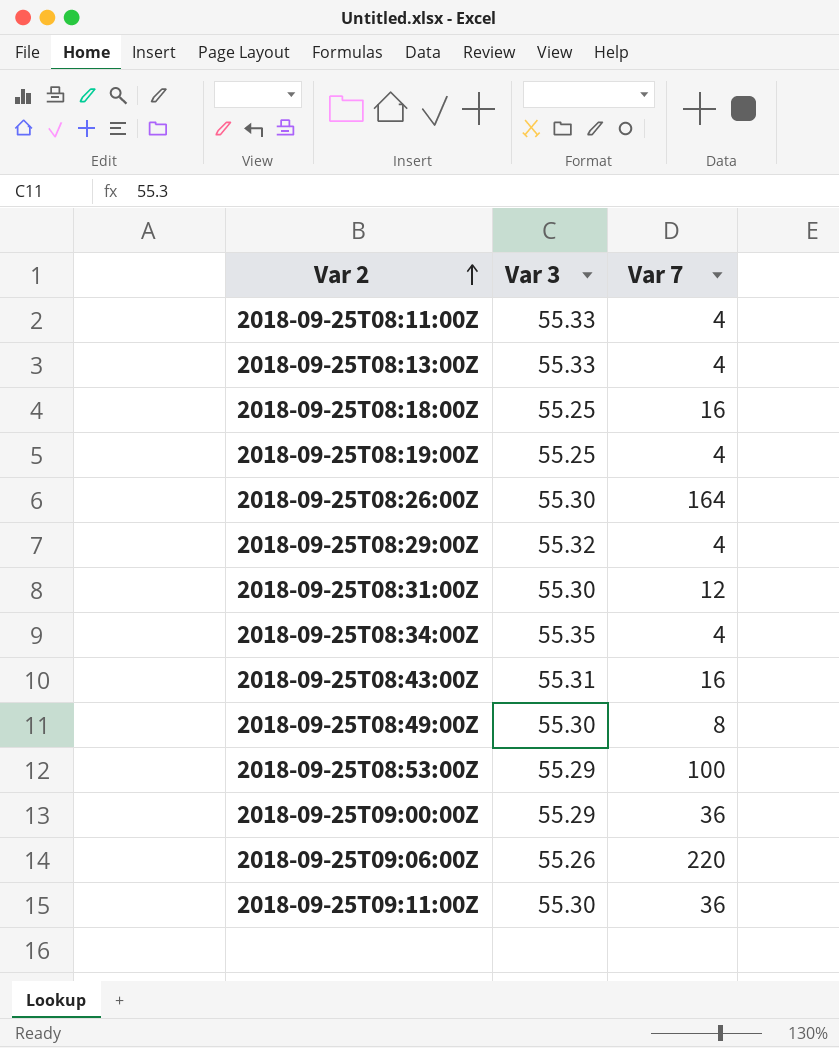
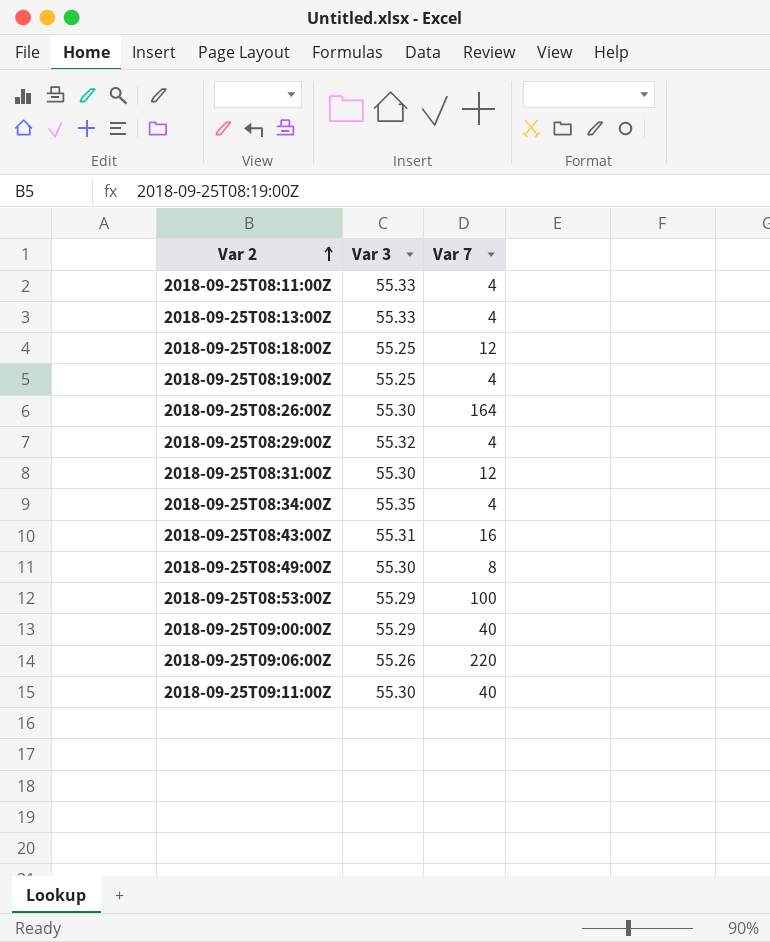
2018-09-25T08:18:00Z | Var 7: 16 -> 12
2018-09-25T09:00:00Z | Var 7: 36 -> 40
2018-09-25T09:11:00Z | Var 7: 36 -> 40

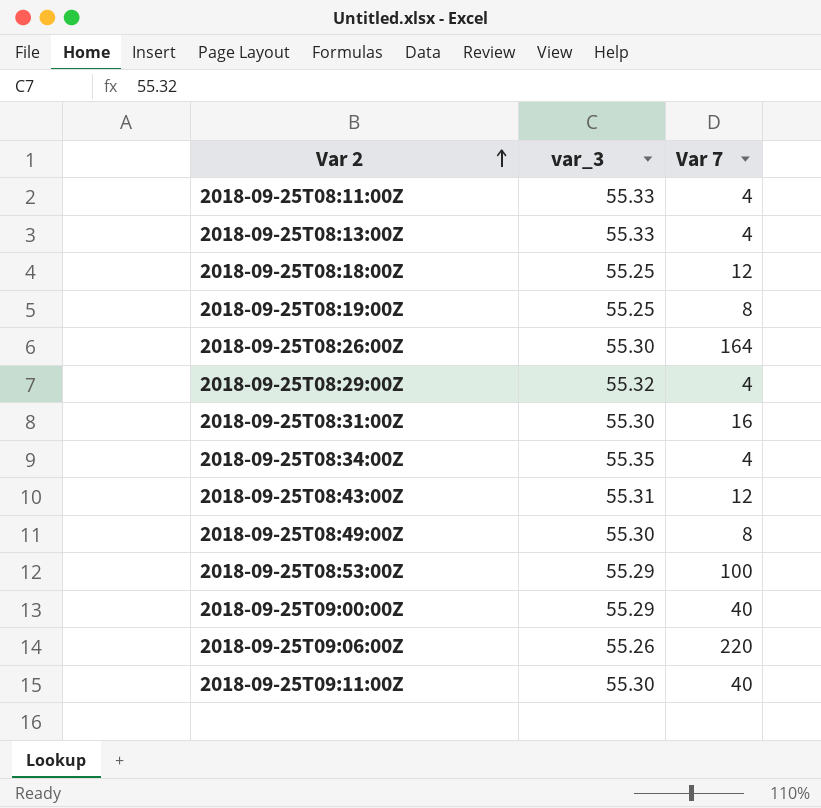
column name: Var 3 -> var_3
2018-09-25T08:19:00Z | Var 7: 4 -> 8
2018-09-25T08:31:00Z | Var 7: 12 -> 16
2018-09-25T08:43:00Z | Var 7: 16 -> 12

